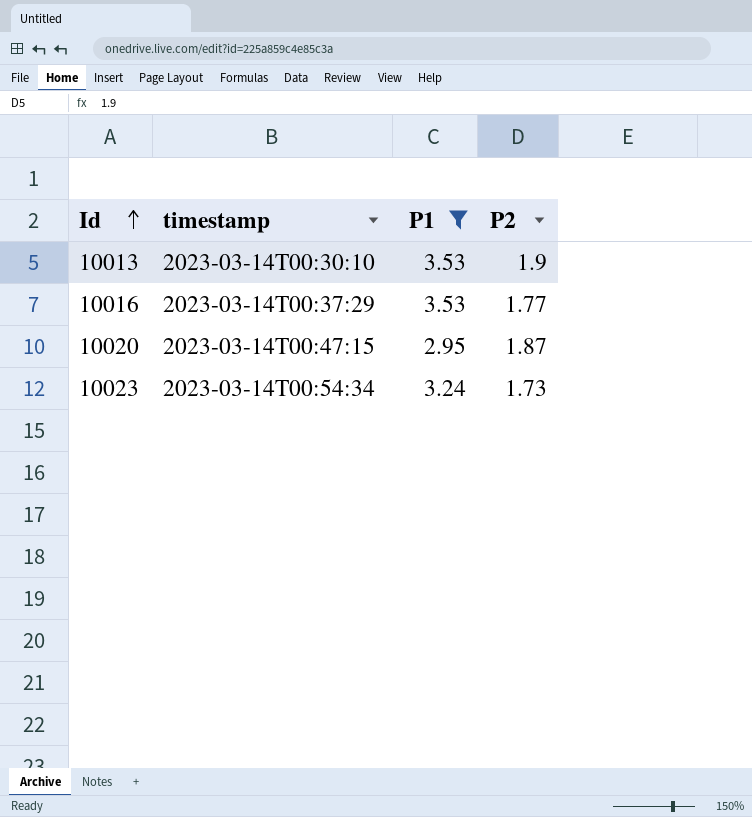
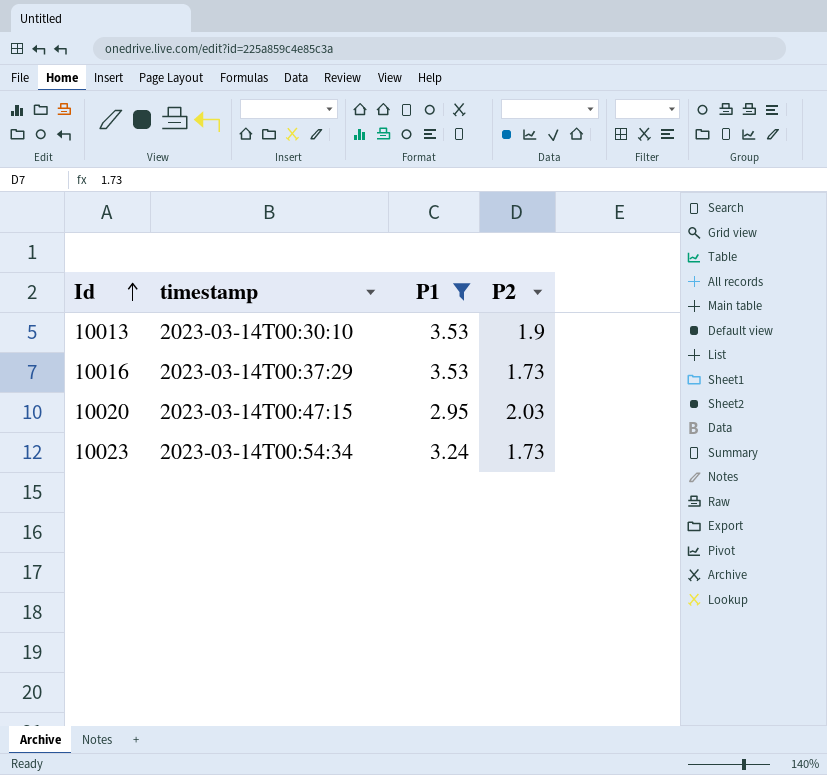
10016 | P2: 1.77 -> 1.73
10020 | P2: 1.87 -> 2.03

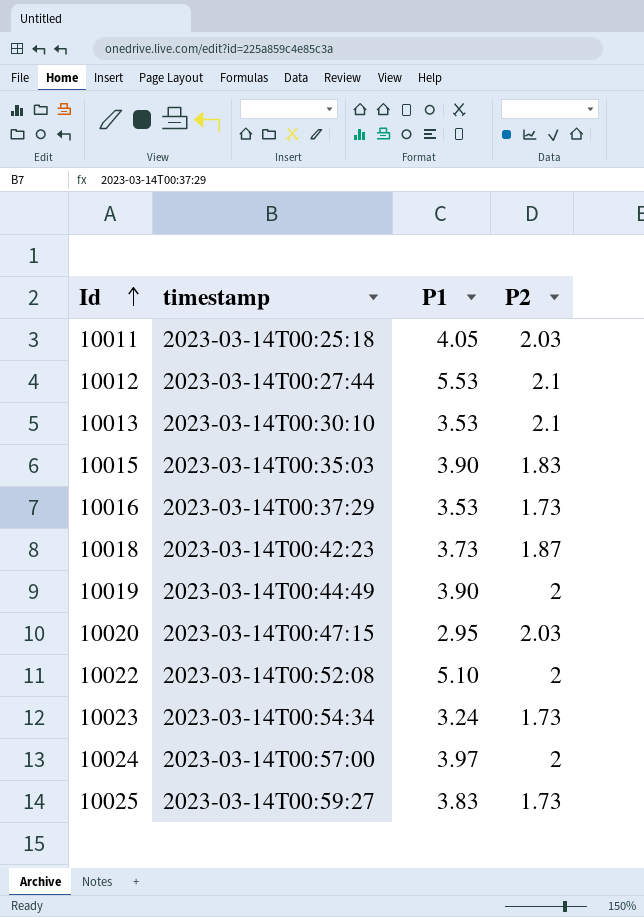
filter: P1 <= 3.53 -> none
10013 | P2: 1.9 -> 2.1

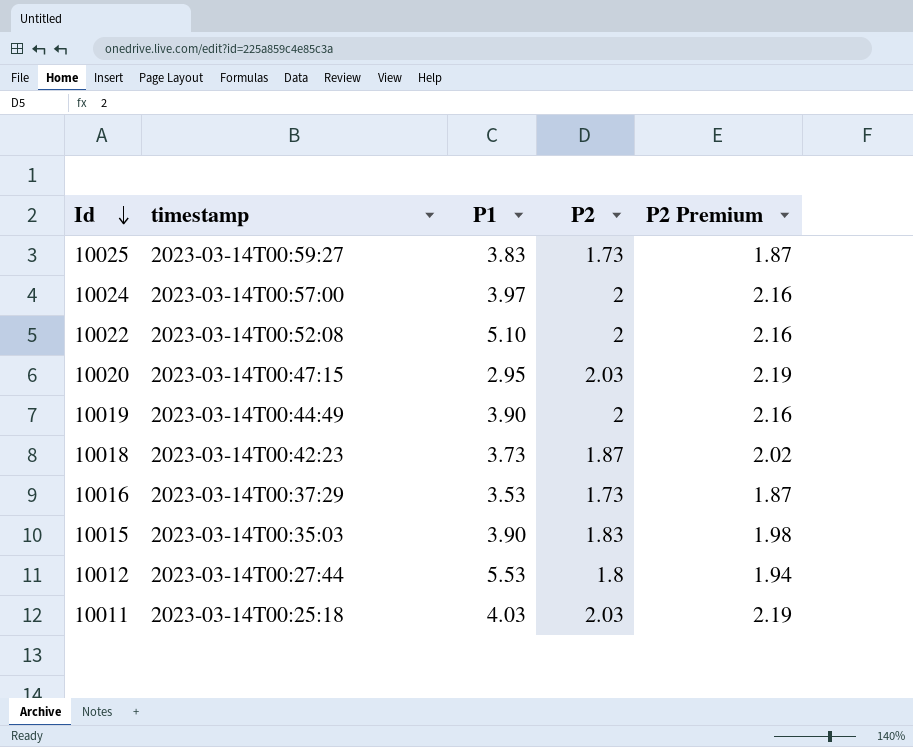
row order: Id ascending -> Id descending
column P2 Premium | formula: none -> [P2] * 1.08
row 10013: 2023-03-14T00:30:10 | 3.53 | 2.1 -> none
row 10023: 2023-03-14T00:54:34 | 3.24 | 1.73 -> none
10012 | P2: 2.1 -> 1.8
10011 | P1: 4.05 -> 4.03

